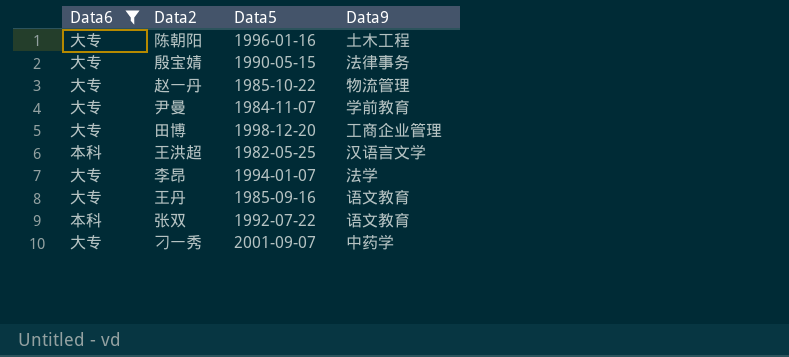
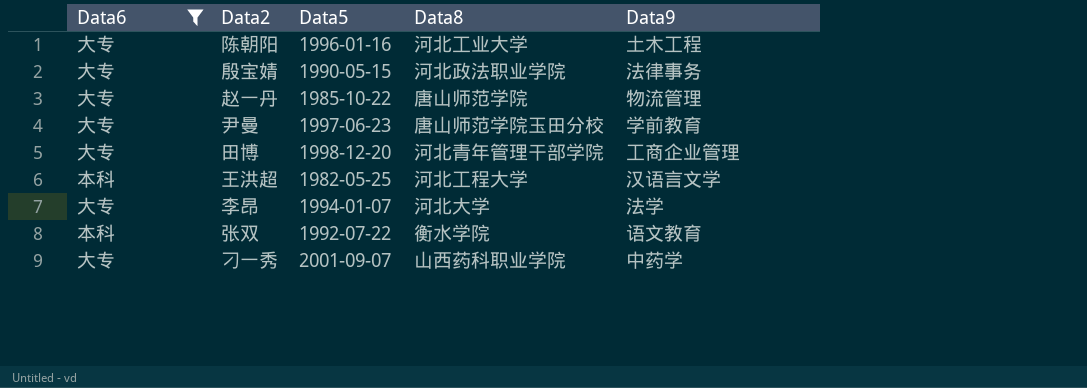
column Data8 | position: none -> 4
row 王丹: 大专 | 1985-09-16 | 语文教育 -> none
尹曼 | Data5: 1984-11-07 -> 1997-06-23

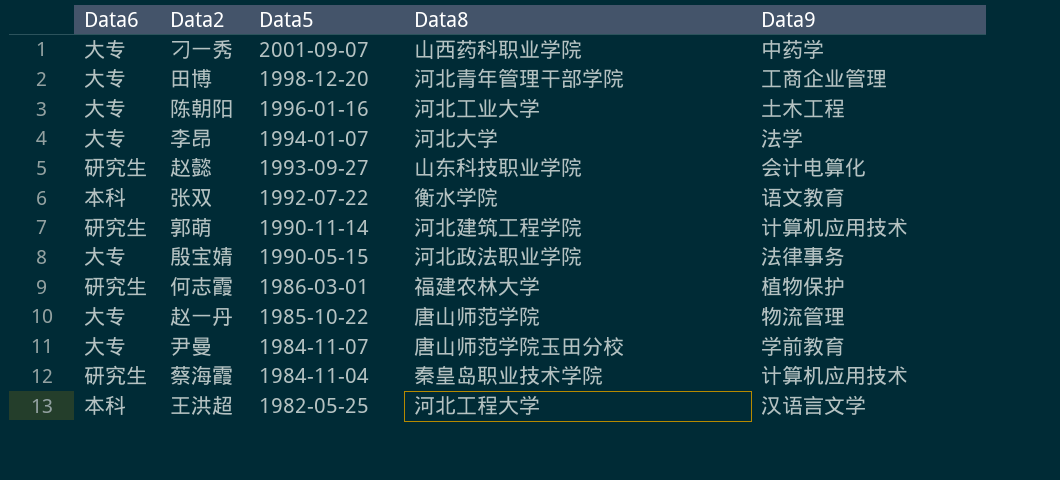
filter: Data6 != 研究生 -> none
row order: none -> Data5 descending
尹曼 | Data5: 1997-06-23 -> 1984-11-07

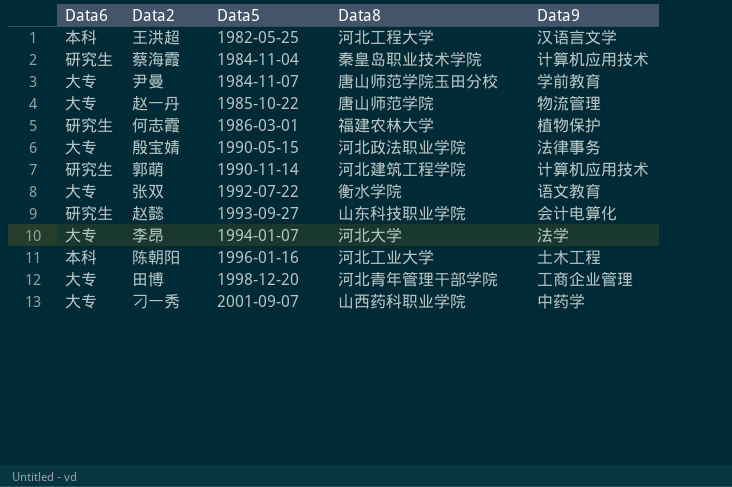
row order: Data5 descending -> Data5 ascending
张双 | Data6: 本科 -> 大专
陈朝阳 | Data6: 大专 -> 本科

